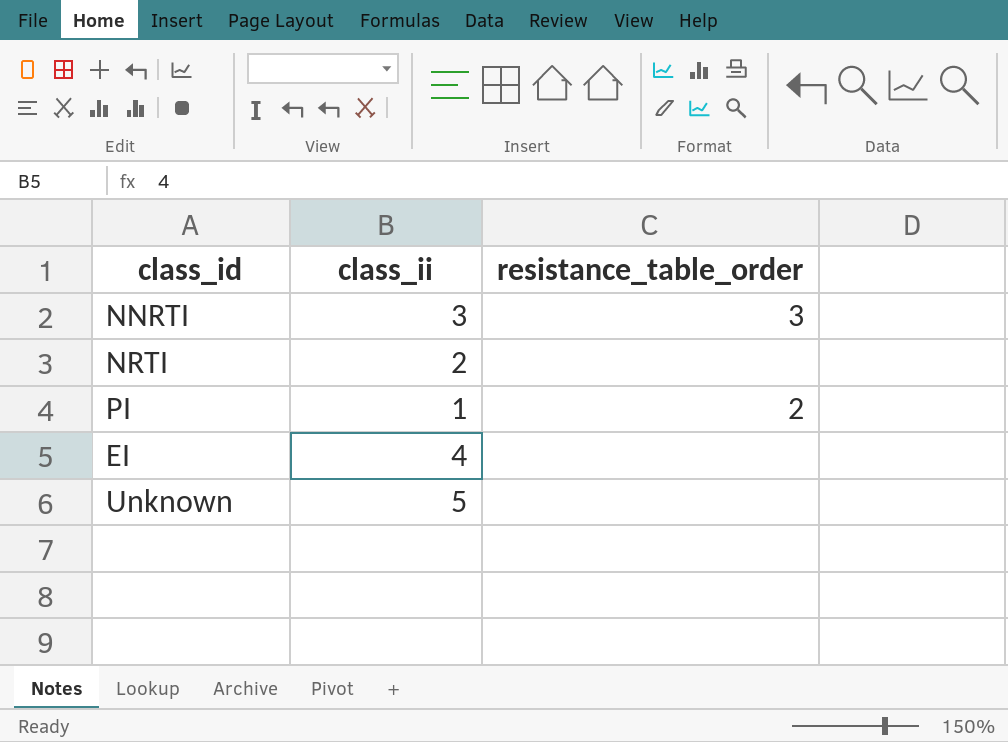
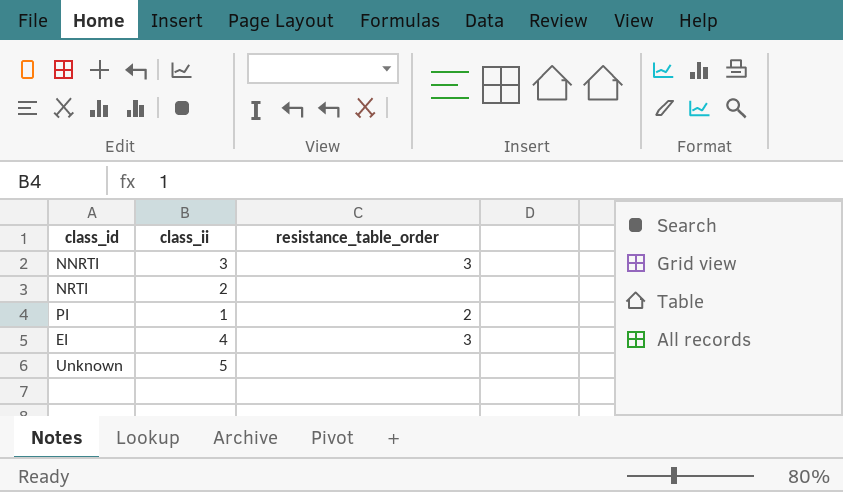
EI | resistance_table_order: none -> 3

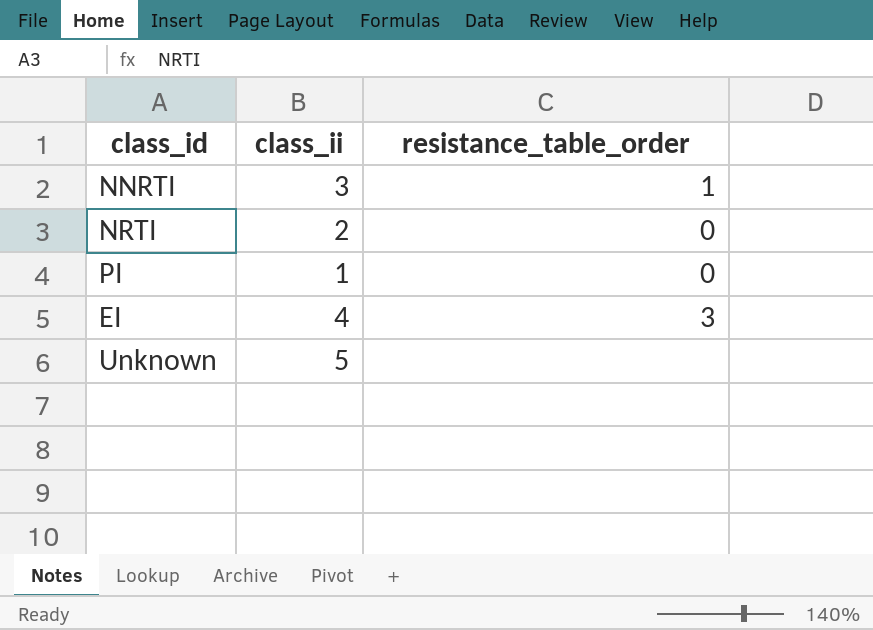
NNRTI | resistance_table_order: 3 -> 1
NRTI | resistance_table_order: none -> 0
PI | resistance_table_order: 2 -> 0

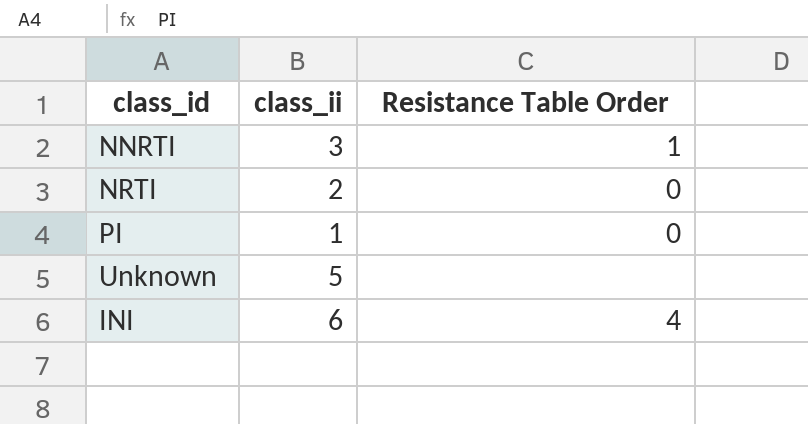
column name: resistance_table_order -> Resistance Table Order
row EI: 4 | 3 -> none
row INI: none -> 6 | 4

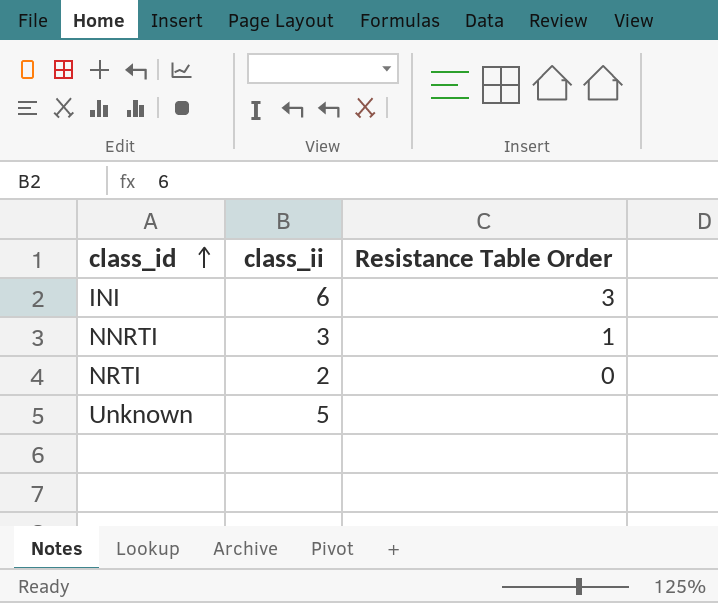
row order: none -> class_id ascending
row PI: 1 | 0 -> none
INI | Resistance Table Order: 4 -> 3

